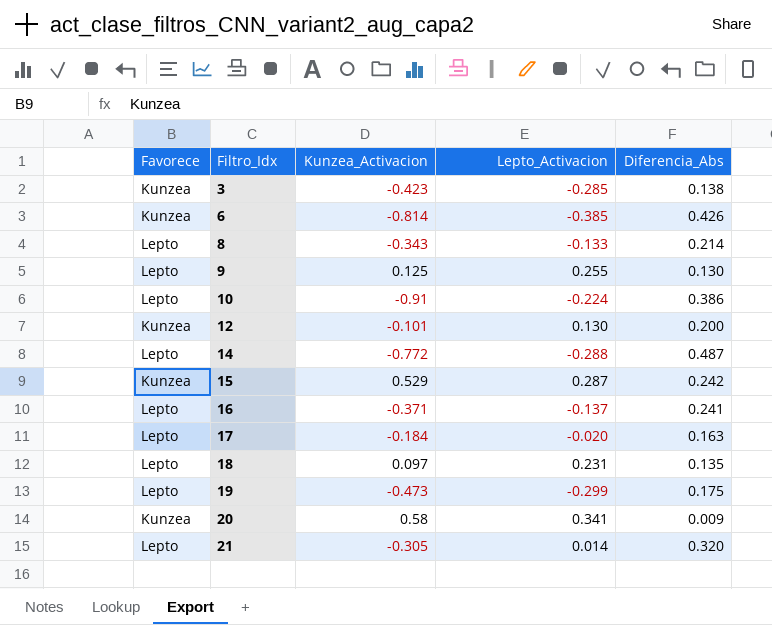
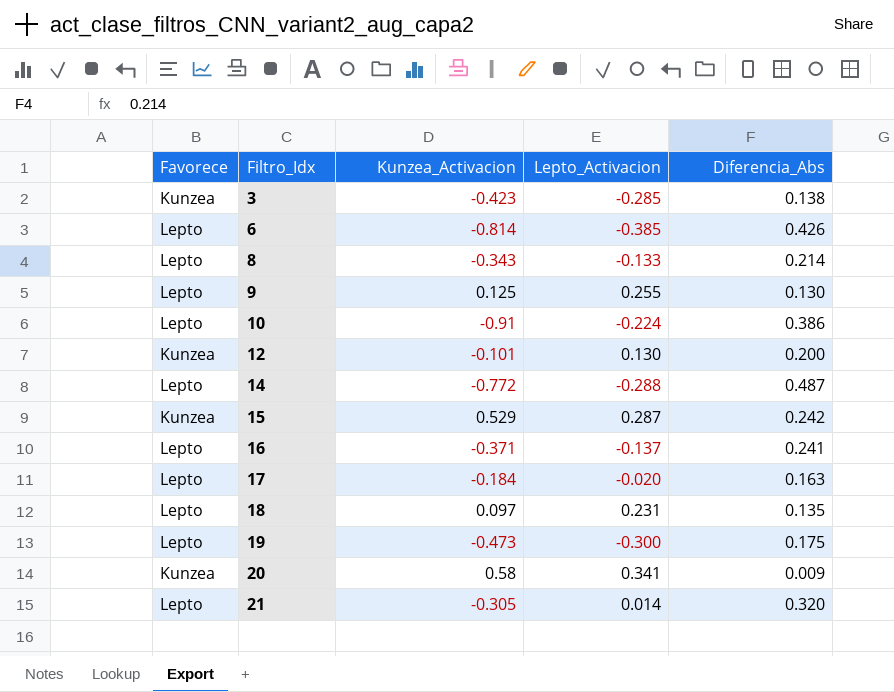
6 | Favorece: Kunzea -> Lepto
19 | Lepto_Activacion: -0.299 -> -0.300

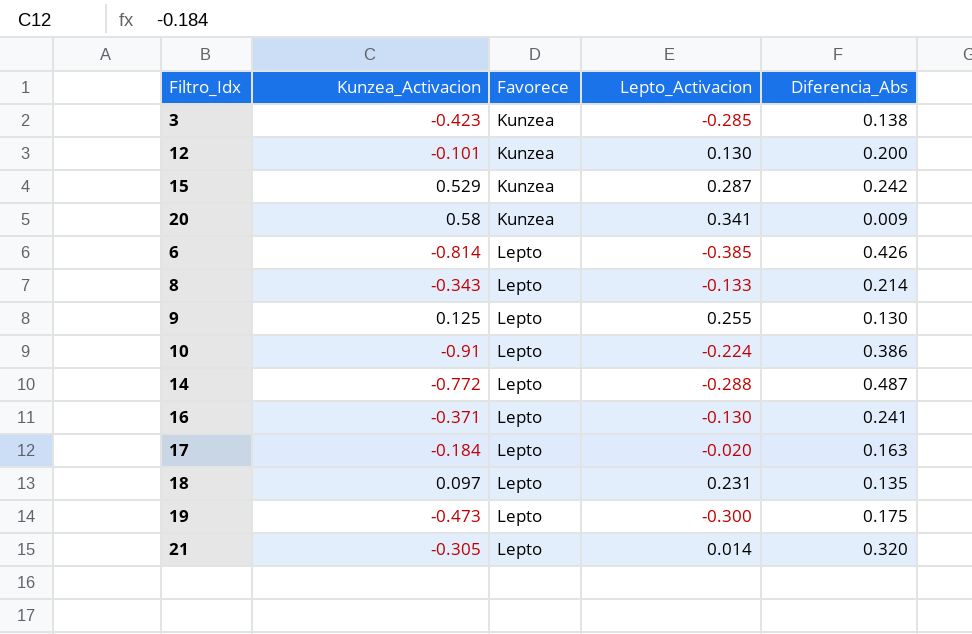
row order: Filtro_Idx ascending -> Favorece ascending
column Favorece | position: 1 -> 3
16 | Lepto_Activacion: -0.137 -> -0.130

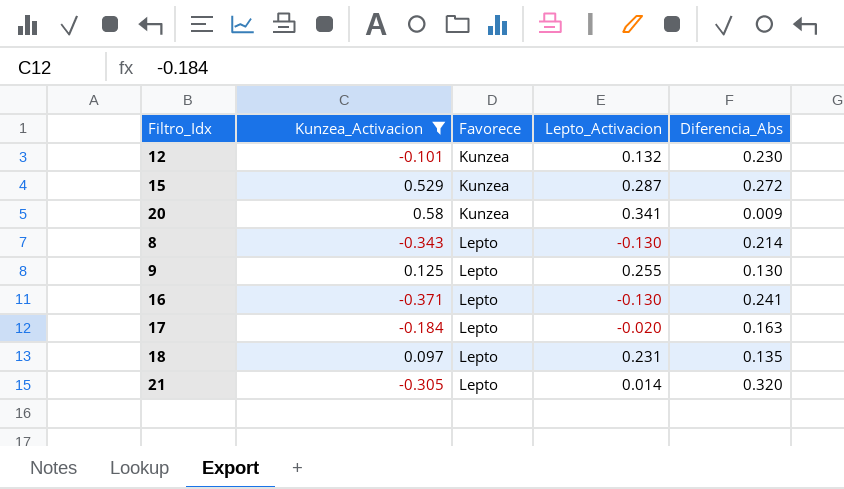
filter: none -> Kunzea_Activacion >= -0.371
12 | Lepto_Activacion: 0.130 -> 0.132
12 | Diferencia_Abs: 0.200 -> 0.230
15 | Diferencia_Abs: 0.242 -> 0.272
8 | Lepto_Activacion: -0.133 -> -0.130

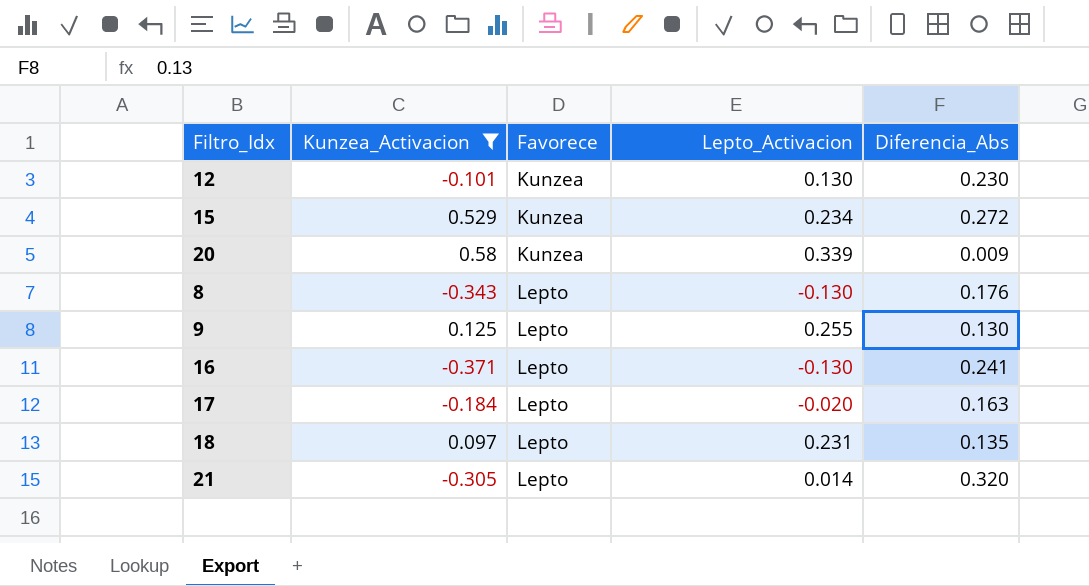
12 | Lepto_Activacion: 0.132 -> 0.130
15 | Lepto_Activacion: 0.287 -> 0.234
20 | Lepto_Activacion: 0.341 -> 0.339
8 | Diferencia_Abs: 0.214 -> 0.176

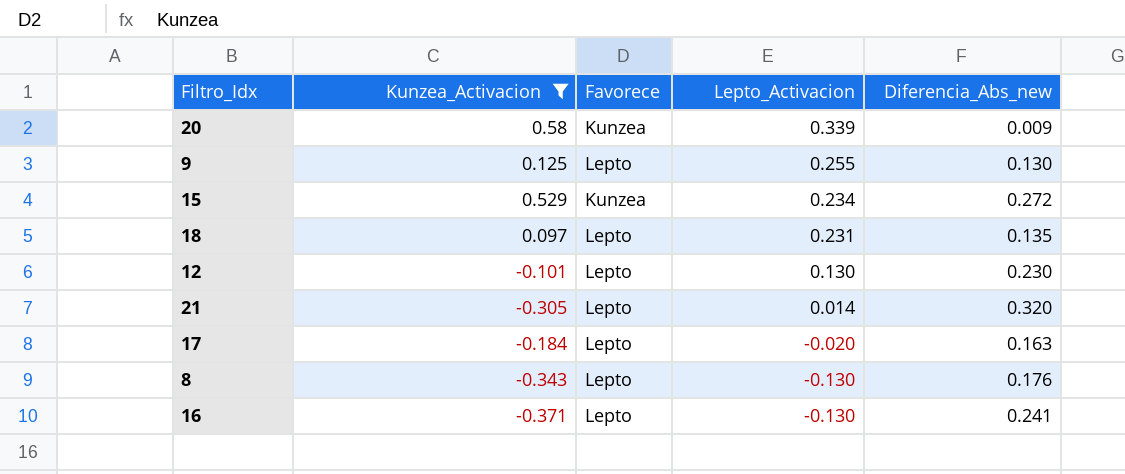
row order: Favorece ascending -> Lepto_Activacion descending
column name: Diferencia_Abs -> Diferencia_Abs_new
12 | Favorece: Kunzea -> Lepto

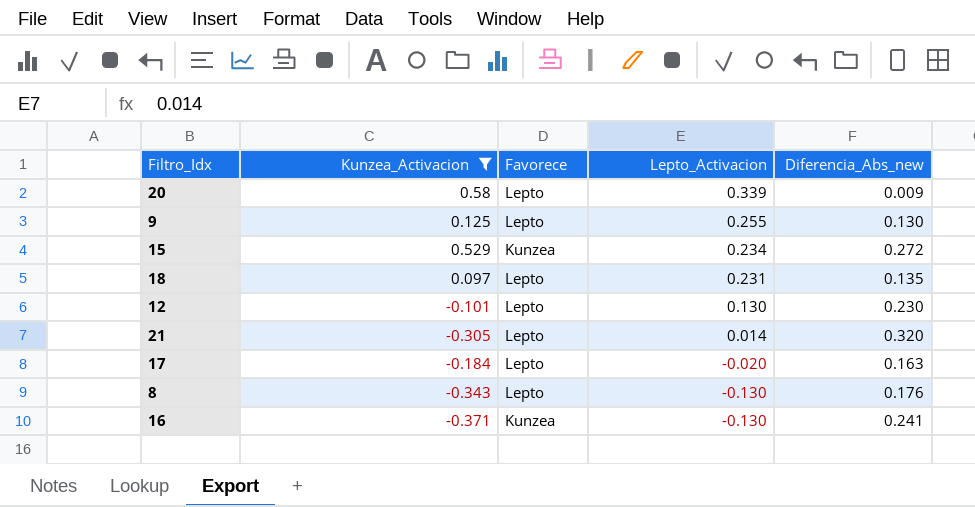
20 | Favorece: Kunzea -> Lepto
16 | Favorece: Lepto -> Kunzea

